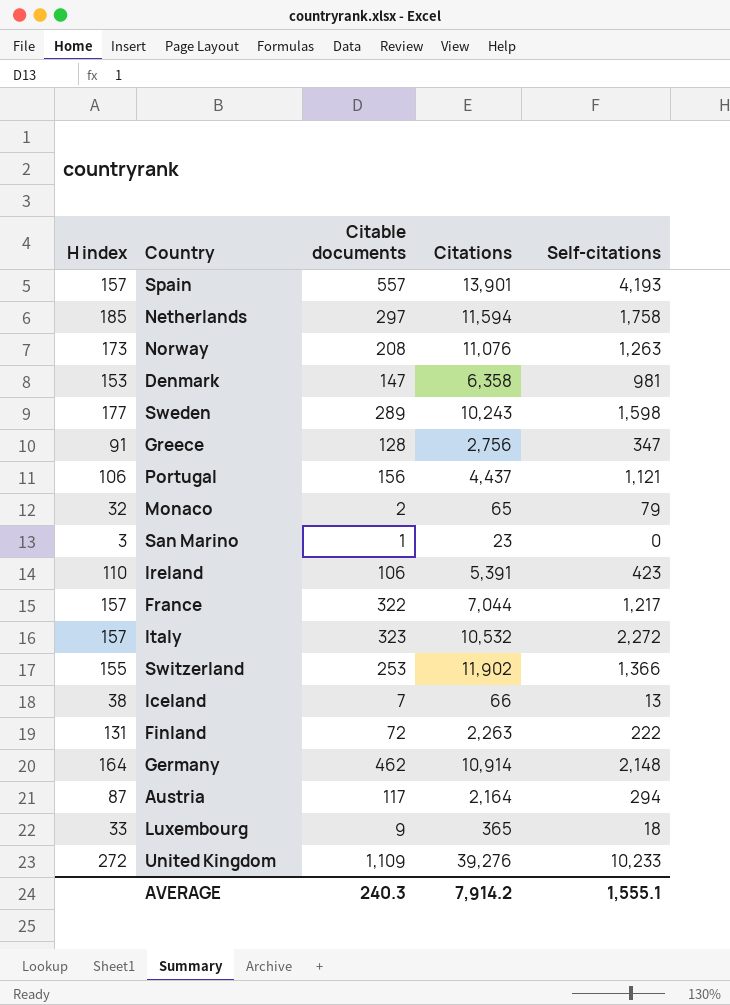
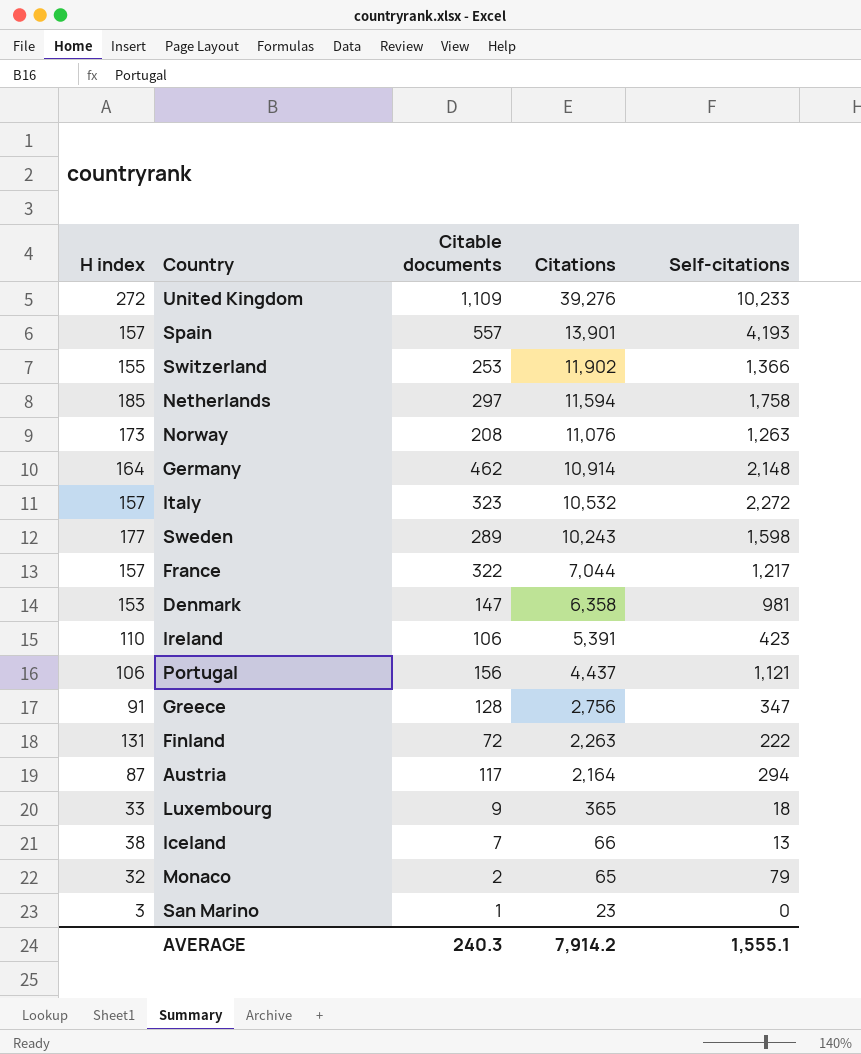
row order: none -> Citations descending

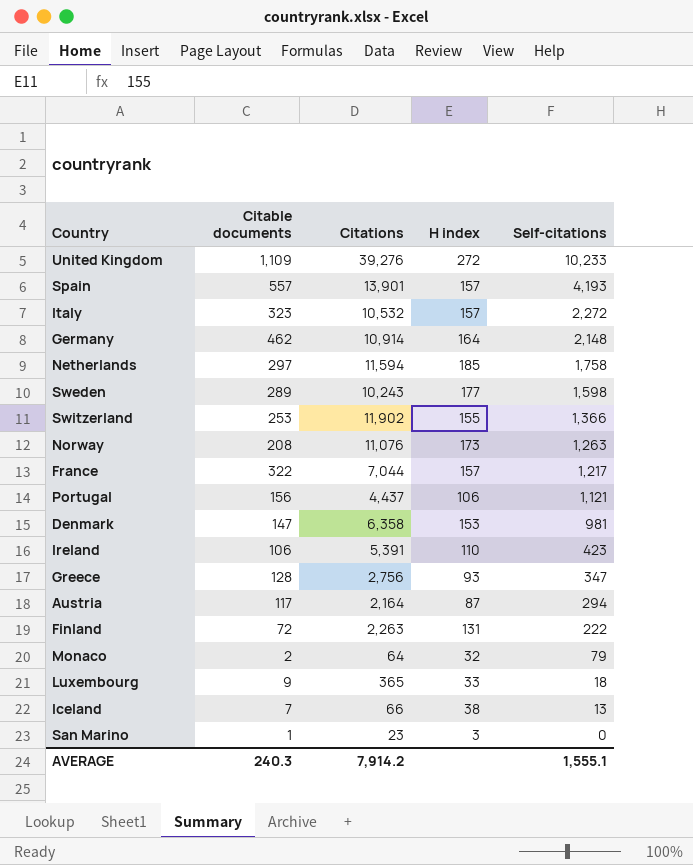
row order: Citations descending -> Self-citations descending
column H index | position: 1 -> 4
Greece | H index: 91 -> 93
Monaco | Citations: 65 -> 64

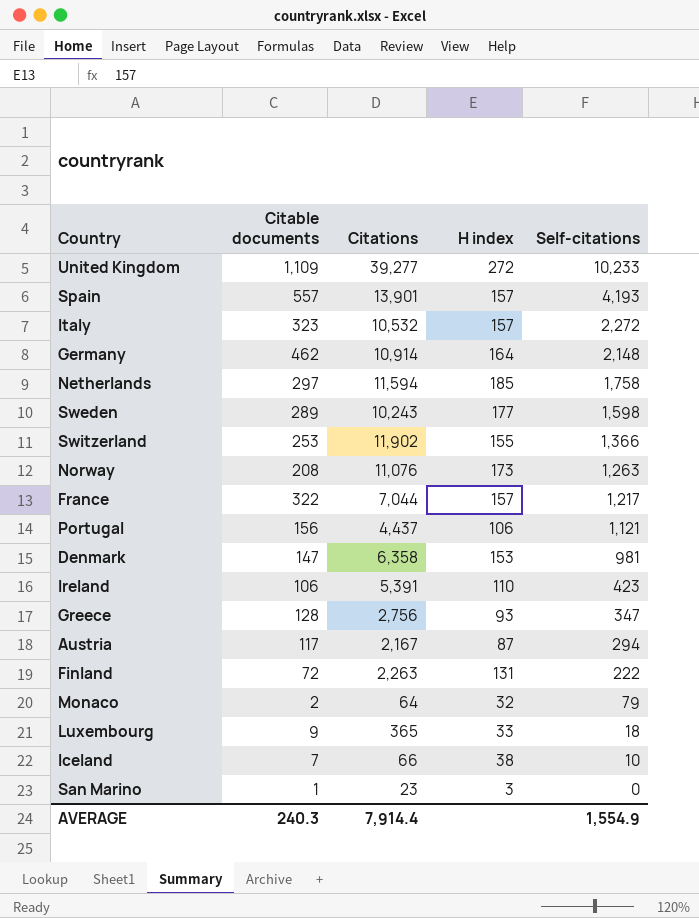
United Kingdom | Citations: 39,276 -> 39,277
Austria | Citations: 2,164 -> 2,167
Iceland | Self-citations: 13 -> 10
AVERAGE | Citations: 7,914.2 -> 7,914.4
AVERAGE | Self-citations: 1,555.1 -> 1,554.9

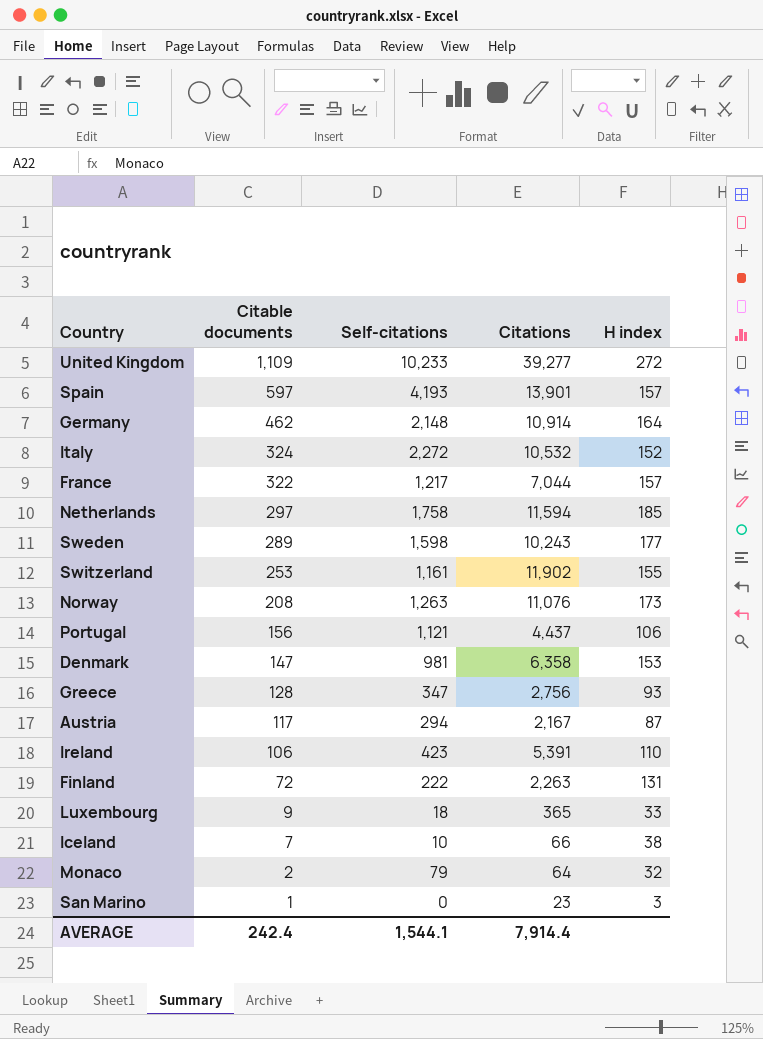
row order: Self-citations descending -> Citable documents descending
column Self-citations | position: 5 -> 3
Spain | Citable documents: 557 -> 597
Italy | Citable documents: 323 -> 324
Italy | H index: 157 -> 152
Switzerland | Self-citations: 1,366 -> 1,161
AVERAGE | Citable documents: 240.3 -> 242.4
AVERAGE | Self-citations: 1,554.9 -> 1,544.1

